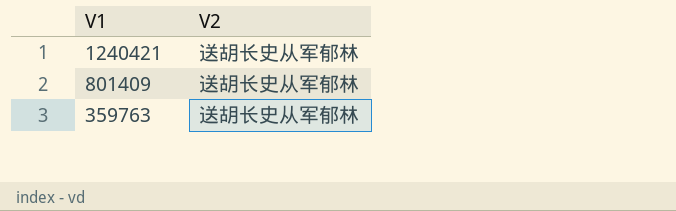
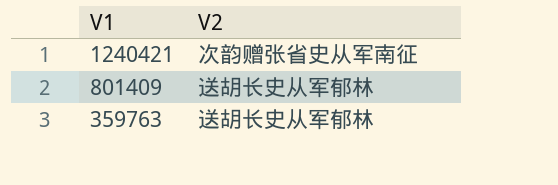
1240421 | V2: 送胡长史从军郁林 -> 次韵赠张省史从军南征

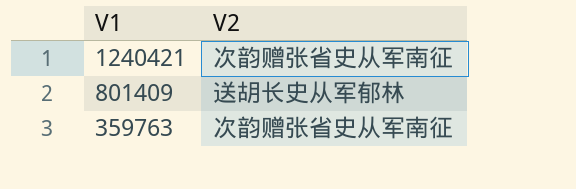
359763 | V2: 送胡长史从军郁林 -> 次韵赠张省史从军南征

